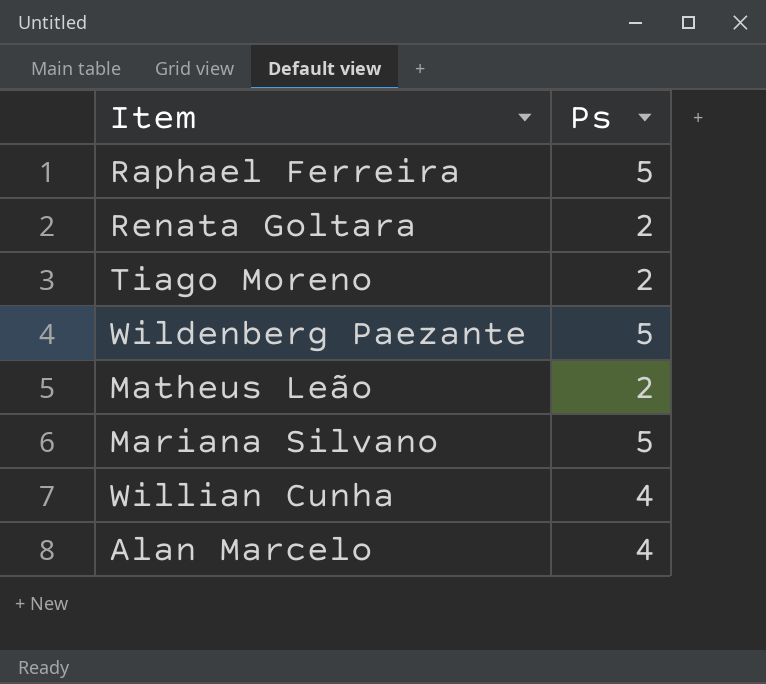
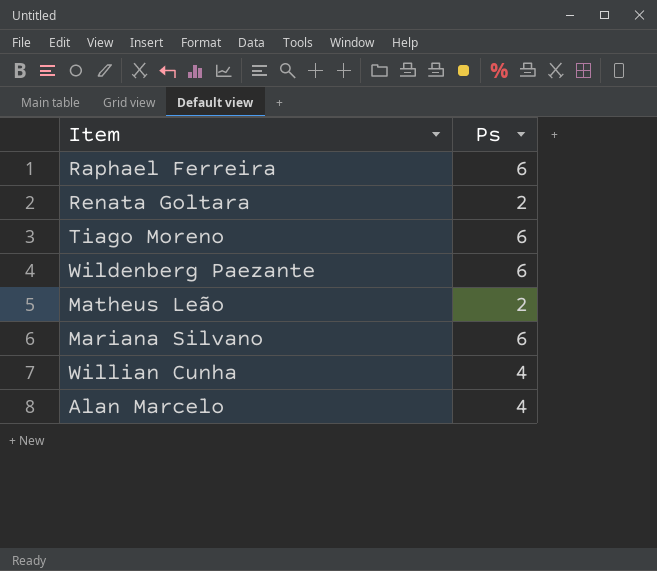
Raphael Ferreira | Ps: 5 -> 6
Tiago Moreno | Ps: 2 -> 6
Wildenberg Paezante | Ps: 5 -> 6
Mariana Silvano | Ps: 5 -> 6

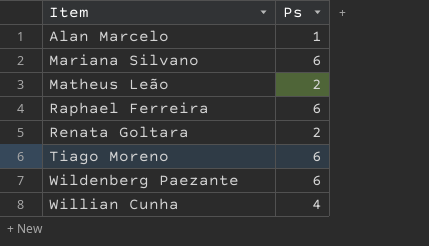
row order: none -> Item ascending
Alan Marcelo | Ps: 4 -> 1

